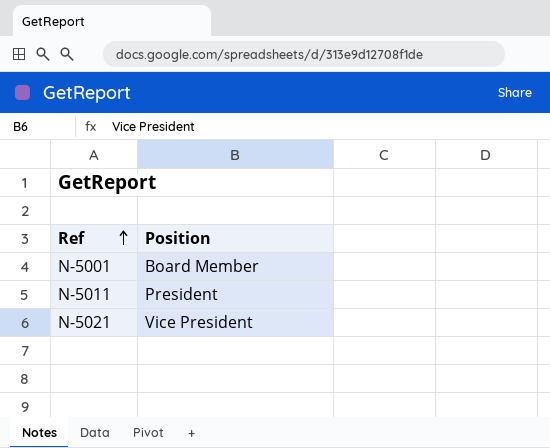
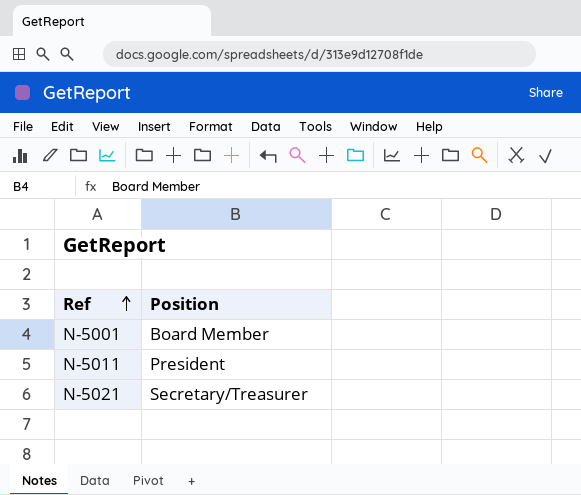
N-5021 | Position: Vice President -> Secretary/Treasurer

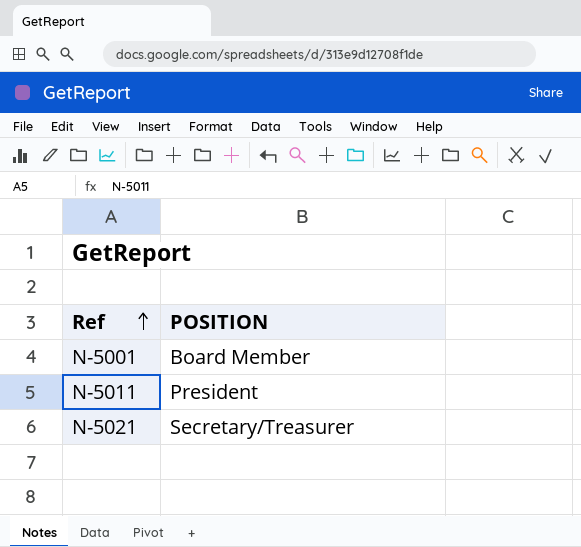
column name: Position -> POSITION

